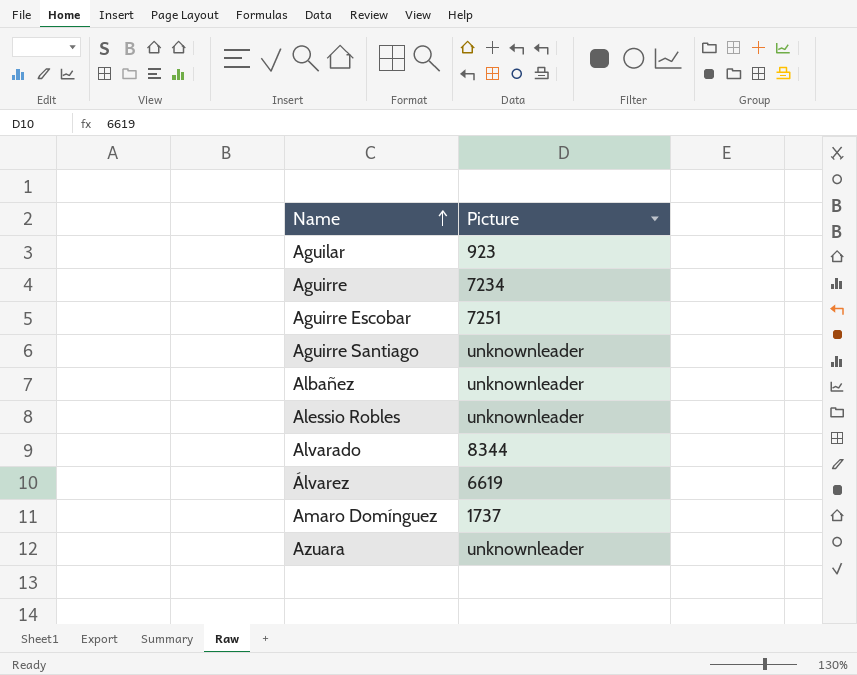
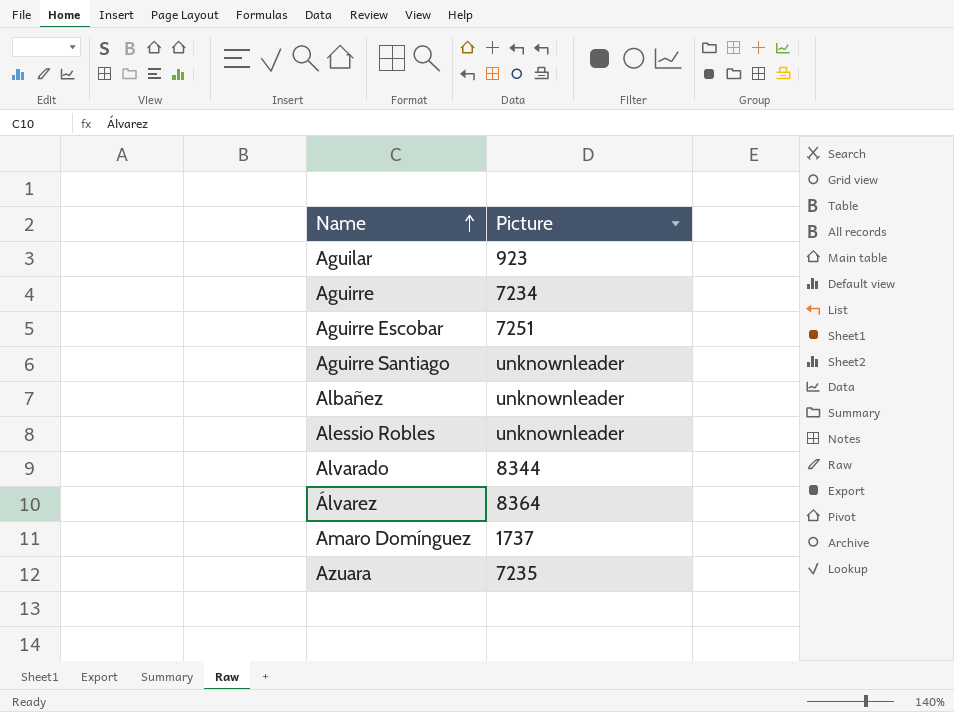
Álvarez | Picture: 6619 -> 8364
Azuara | Picture: unknownleader -> 7235

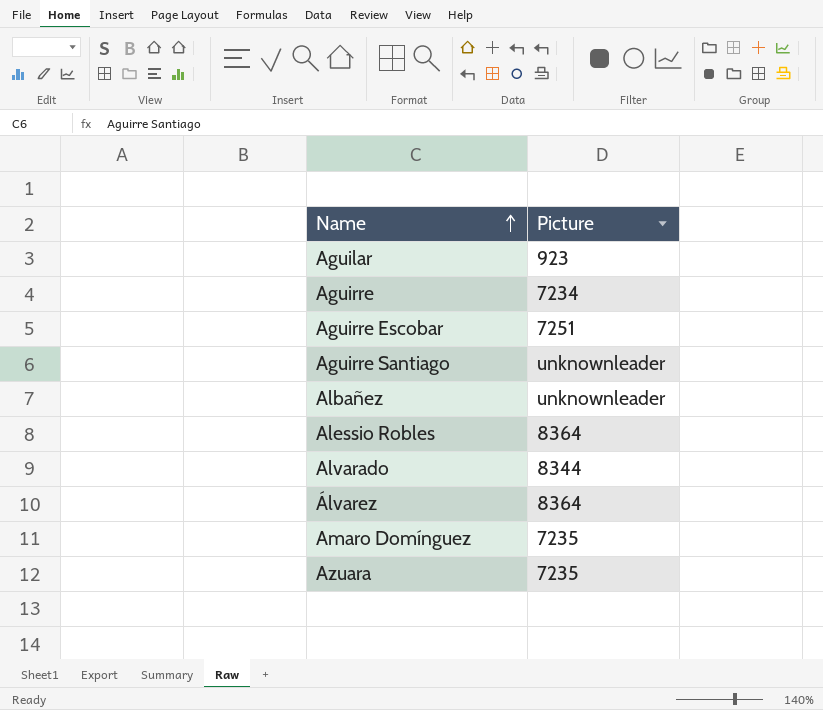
Alessio Robles | Picture: unknownleader -> 8364
Amaro Domínguez | Picture: 1737 -> 7235

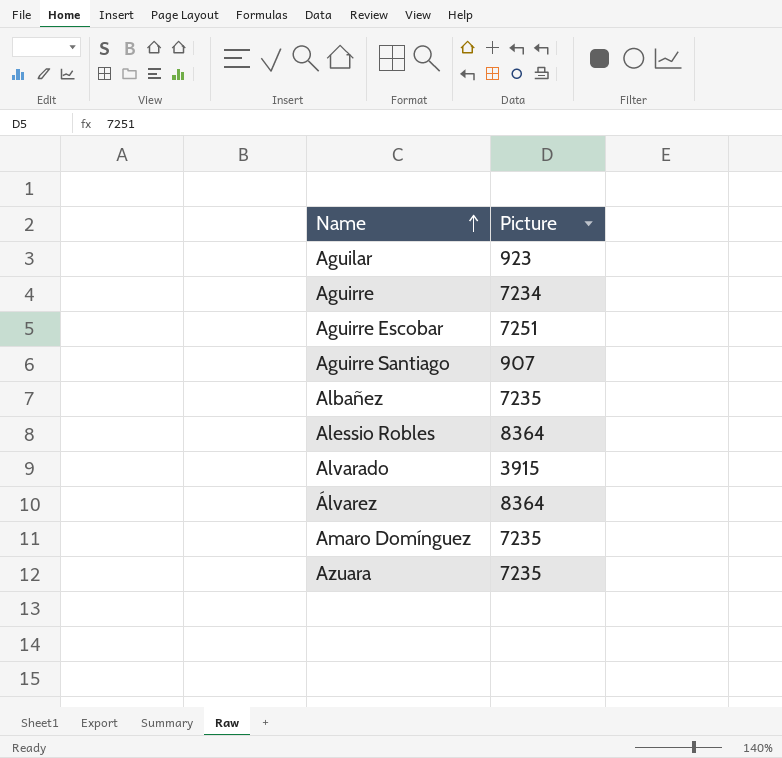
Aguirre Santiago | Picture: unknownleader -> 907
Albañez | Picture: unknownleader -> 7235
Alvarado | Picture: 8344 -> 3915

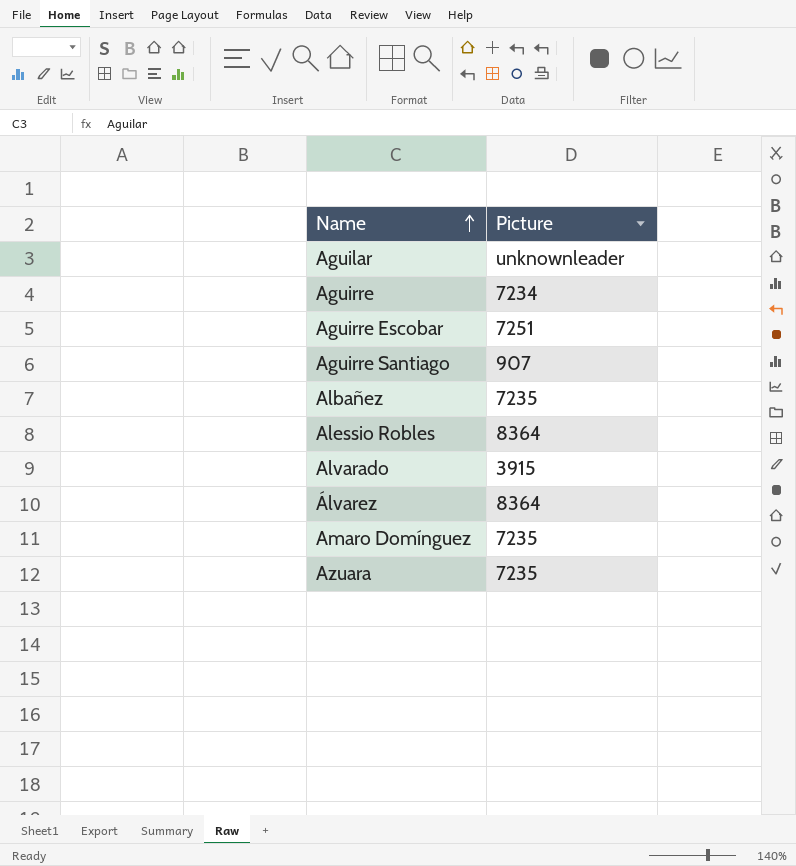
Aguilar | Picture: 923 -> unknownleader

